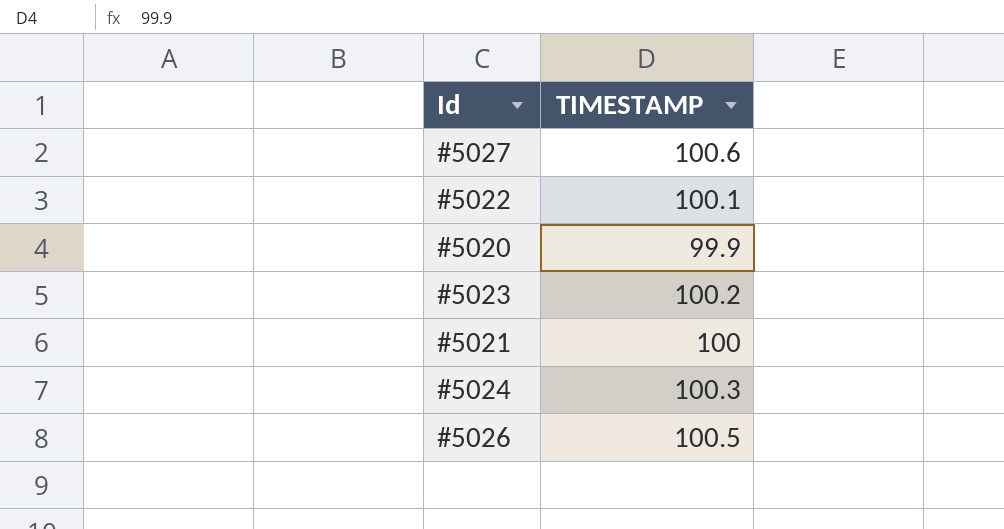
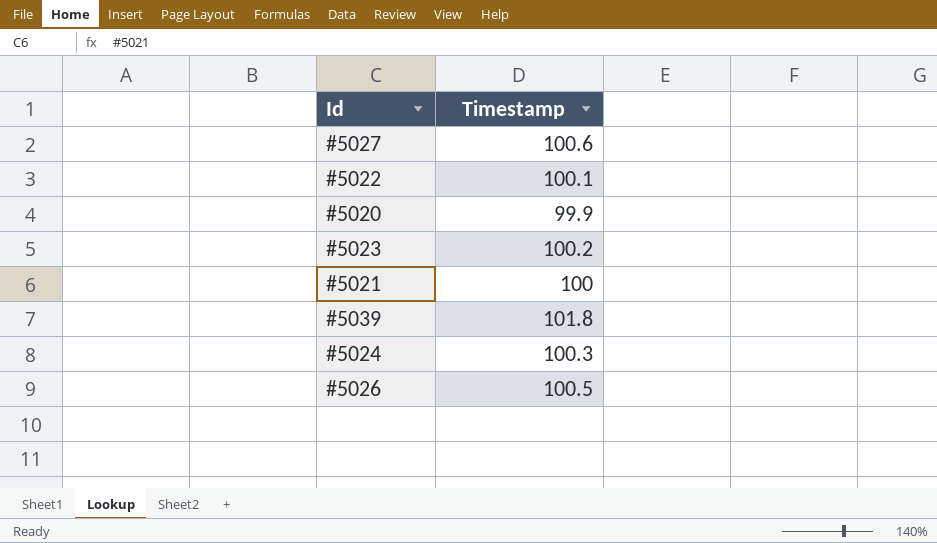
column name: TIMESTAMP -> Timestamp
row #5039: none -> 101.8

